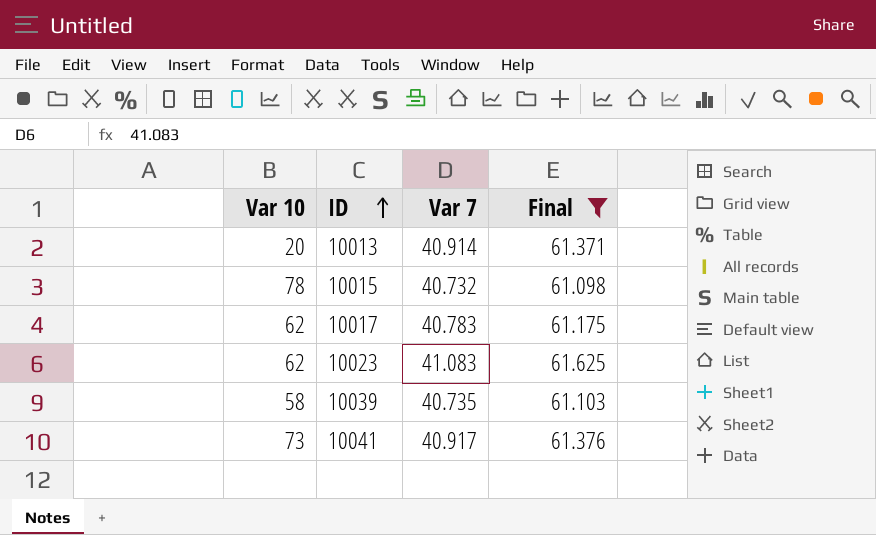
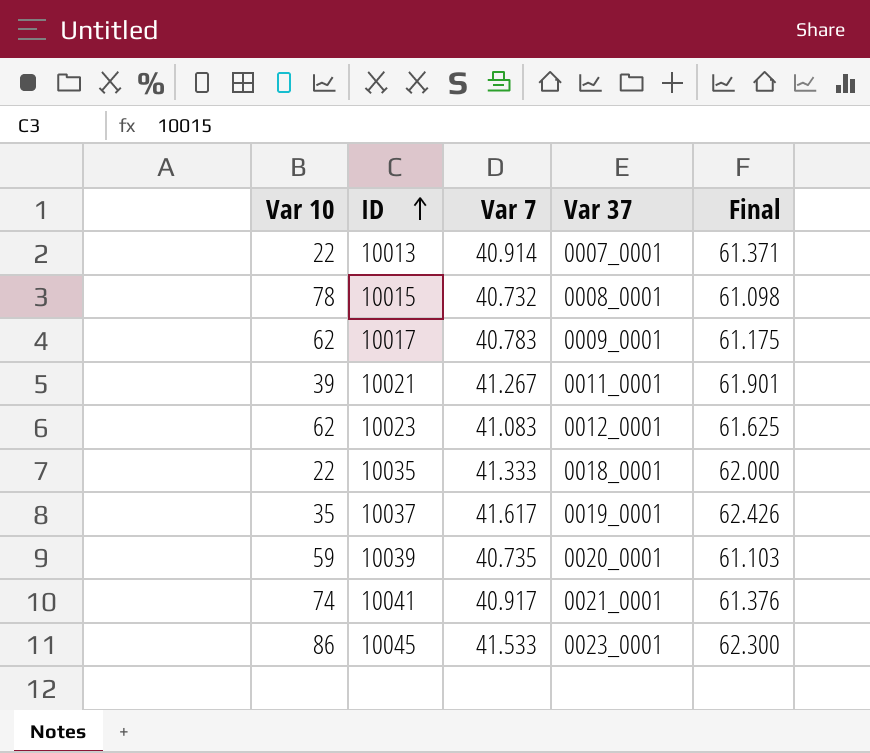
filter: Final <= 61.625 -> none
column Var 37 | position: none -> 4
10013 | Var 10: 20 -> 22
10039 | Var 10: 58 -> 59
10041 | Var 10: 73 -> 74

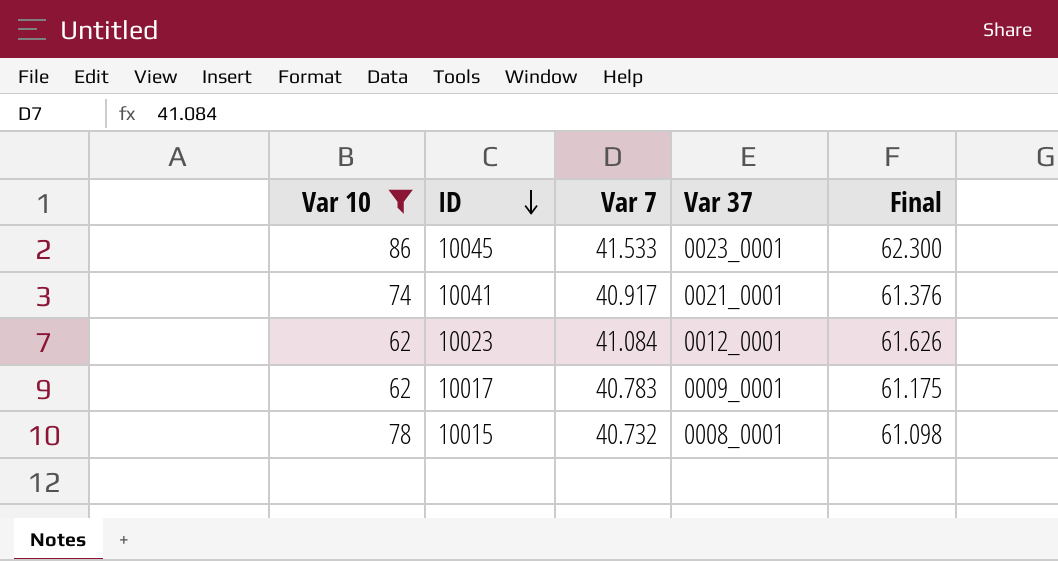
filter: none -> Var 10 >= 62
row order: ID ascending -> ID descending
10023 | Var 7: 41.083 -> 41.084
10023 | Final: 61.625 -> 61.626

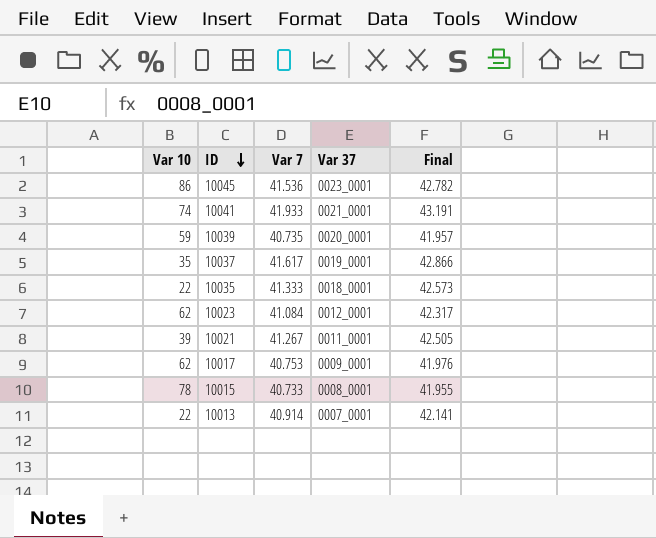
filter: Var 10 >= 62 -> none
column Final | formula: [Var 7] * 1.5 -> [Var 7] * 1.03
10045 | Var 7: 41.533 -> 41.536
10041 | Var 7: 40.917 -> 41.933
10017 | Var 7: 40.783 -> 40.753
10015 | Var 7: 40.732 -> 40.733

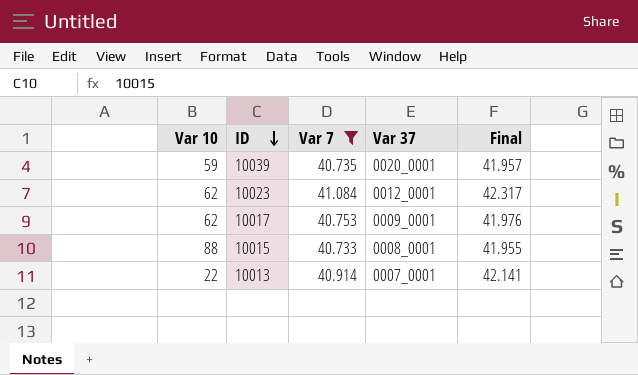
filter: none -> Var 7 <= 41.084
10015 | Var 10: 78 -> 88

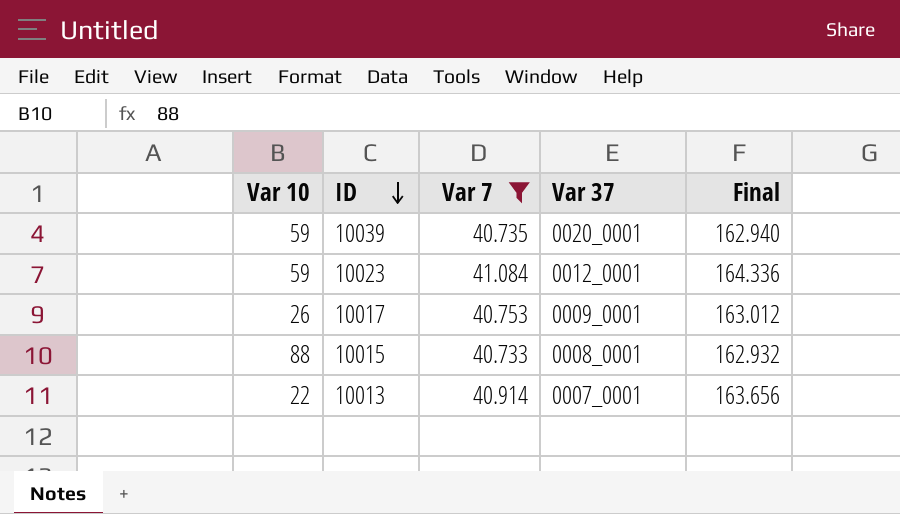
column Final | formula: [Var 7] * 1.03 -> [Var 7] * 4
10023 | Var 10: 62 -> 59
10017 | Var 10: 62 -> 26

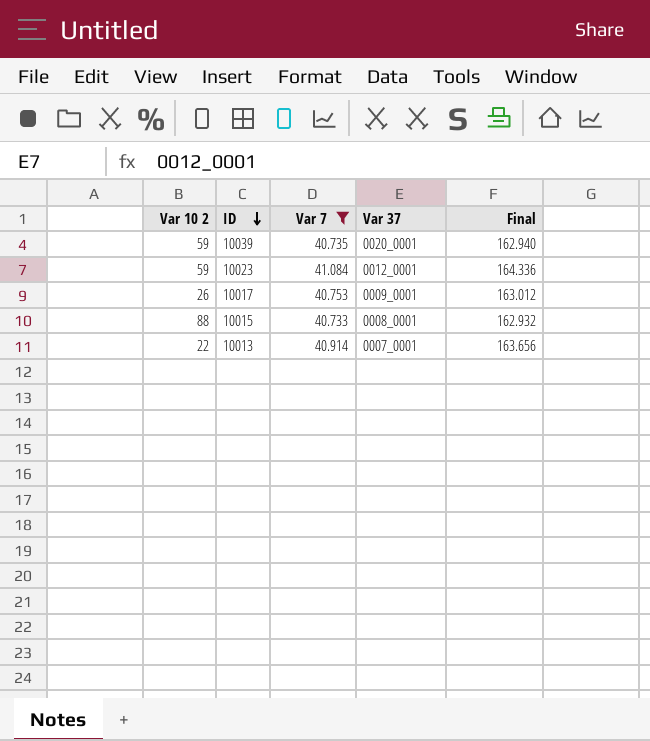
column name: Var 10 -> Var 10 2

